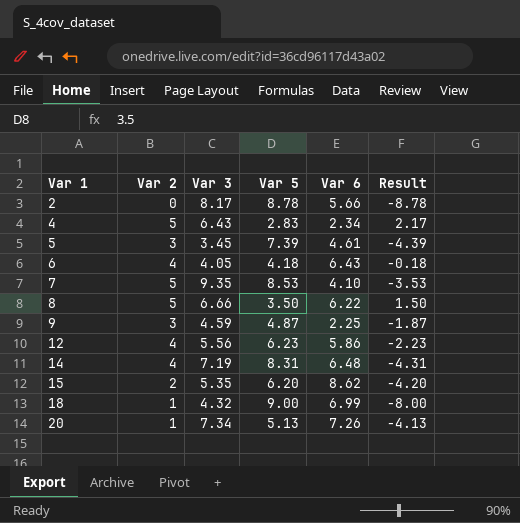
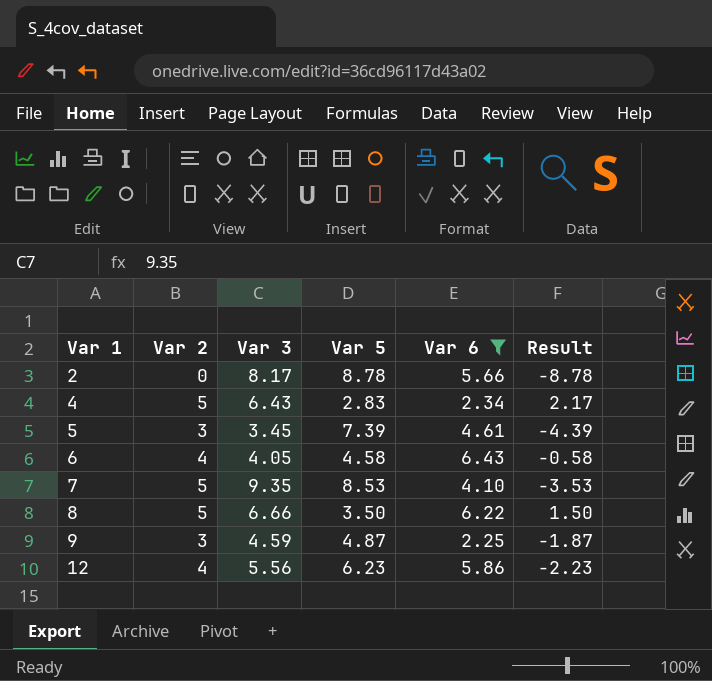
filter: none -> Var 6 <= 6.43
6 | Var 5: 4.18 -> 4.58
6 | Result: -0.18 -> -0.58

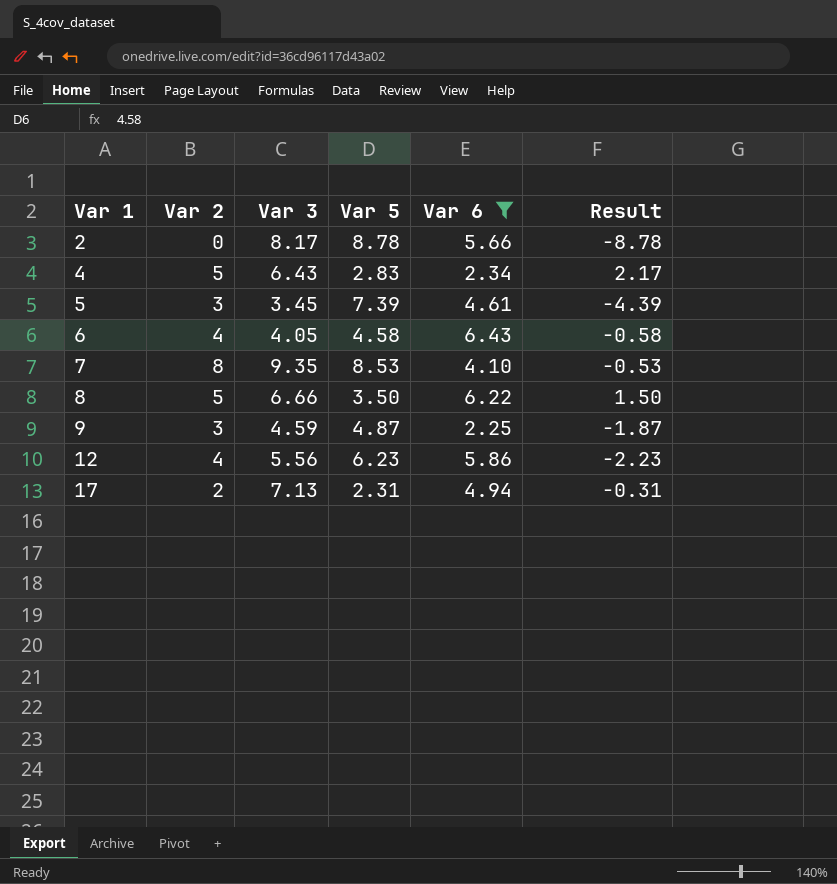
7 | Var 2: 5 -> 8
7 | Result: -3.53 -> -0.53
row 17: none -> 2 | 7.13 | 2.31 | 4.94 | -0.31

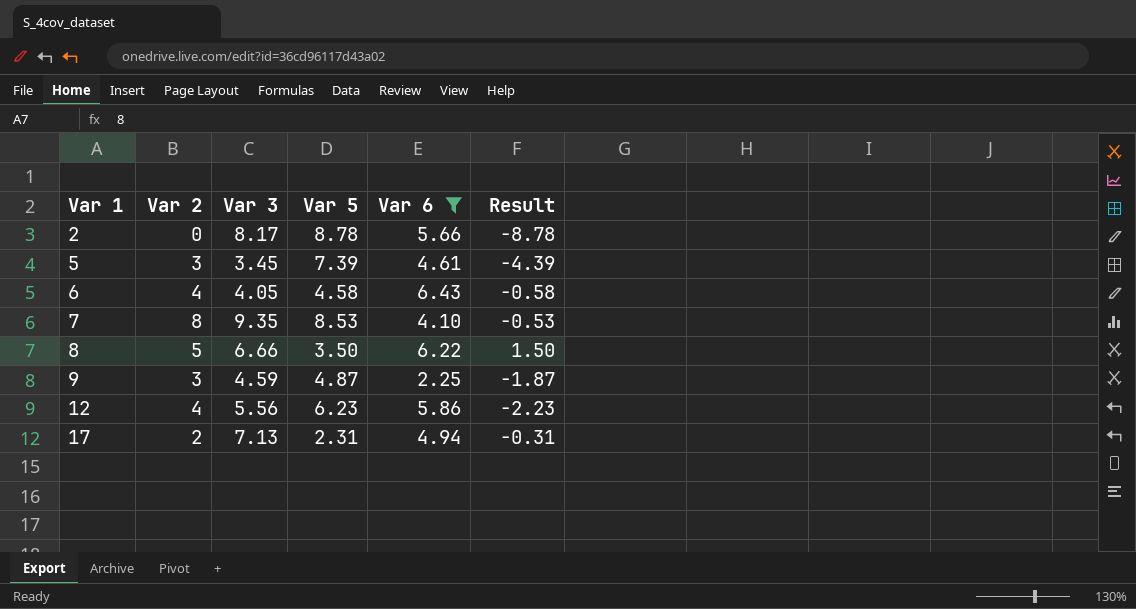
row 4: 5 | 6.43 | 2.83 | 2.34 | 2.17 -> none

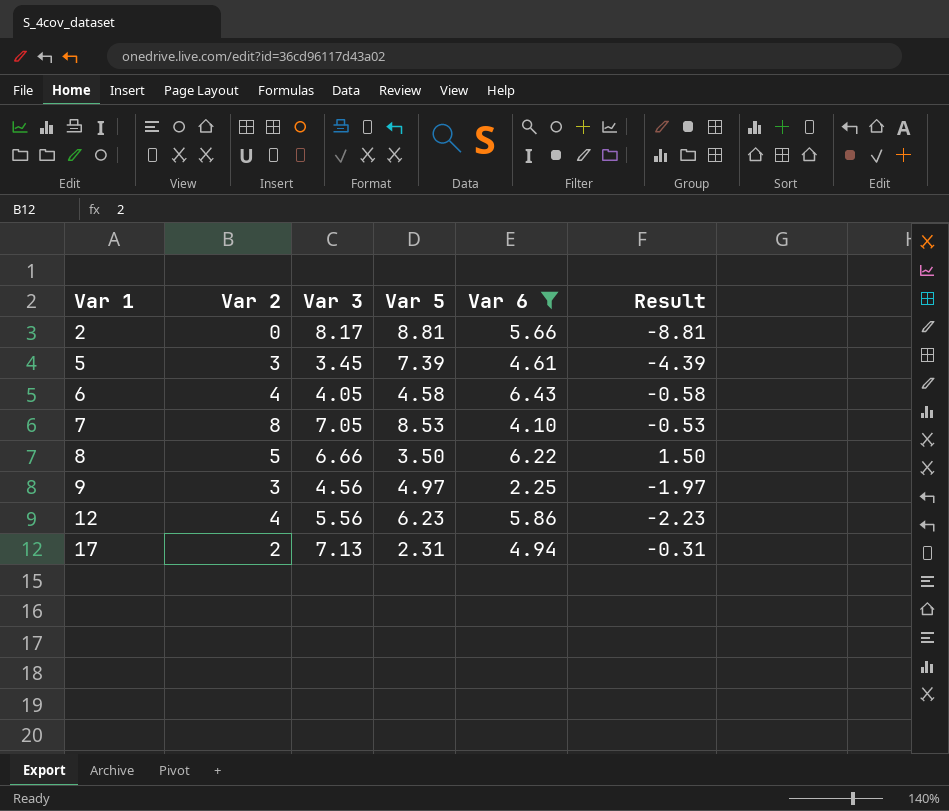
2 | Var 5: 8.78 -> 8.81
2 | Result: -8.78 -> -8.81
7 | Var 3: 9.35 -> 7.05
9 | Var 3: 4.59 -> 4.56
9 | Var 5: 4.87 -> 4.97
9 | Result: -1.87 -> -1.97

